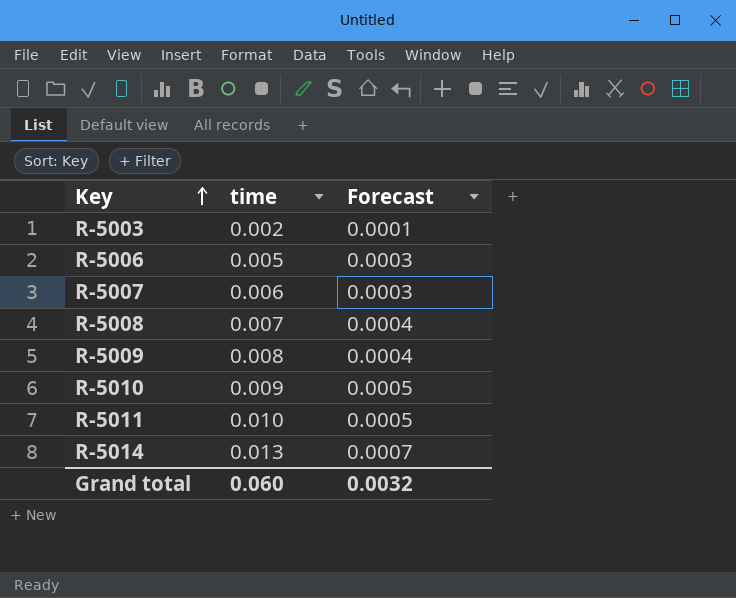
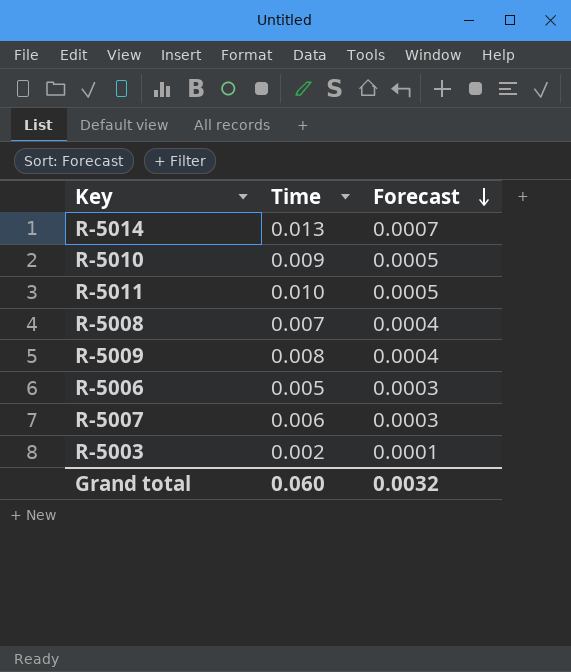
row order: Key ascending -> Forecast descending
column name: time -> Time

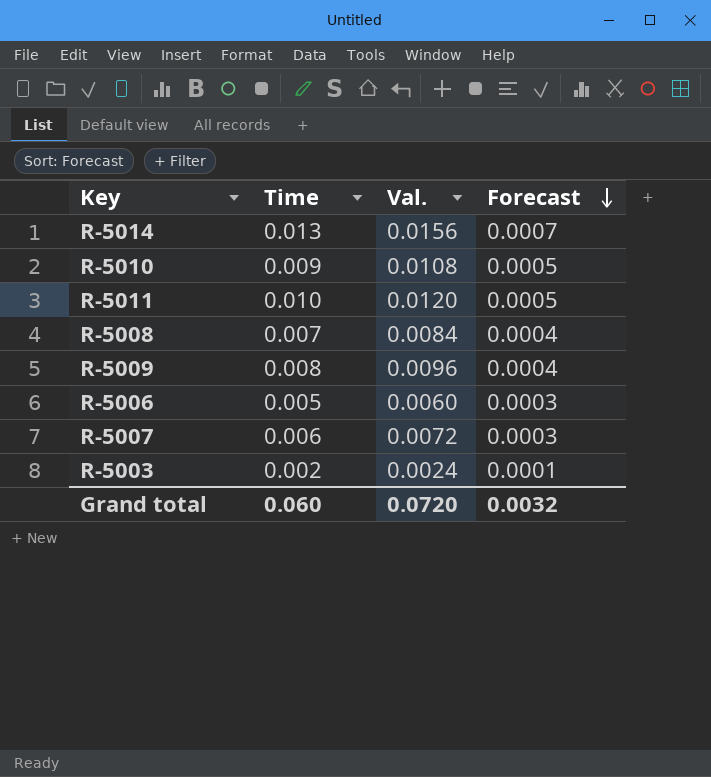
column Val. | formula: none -> [Time] * 1.2

